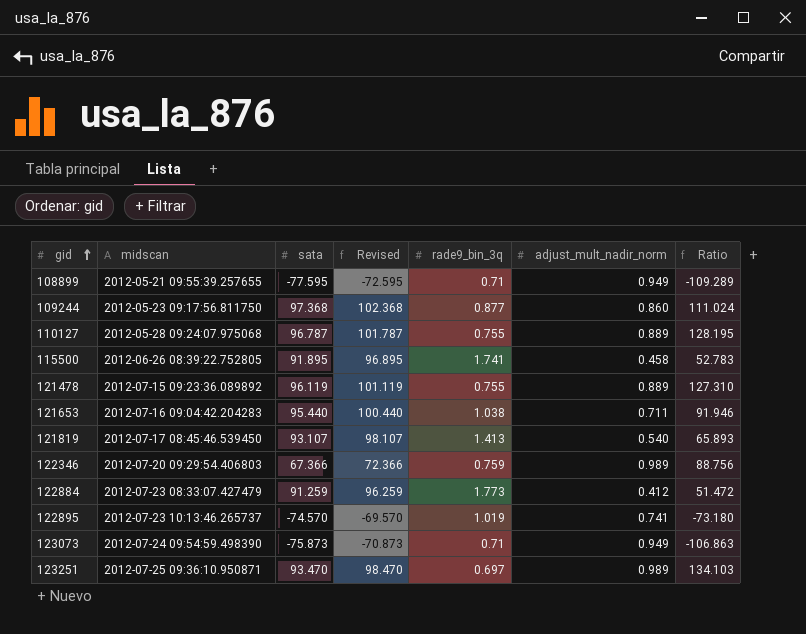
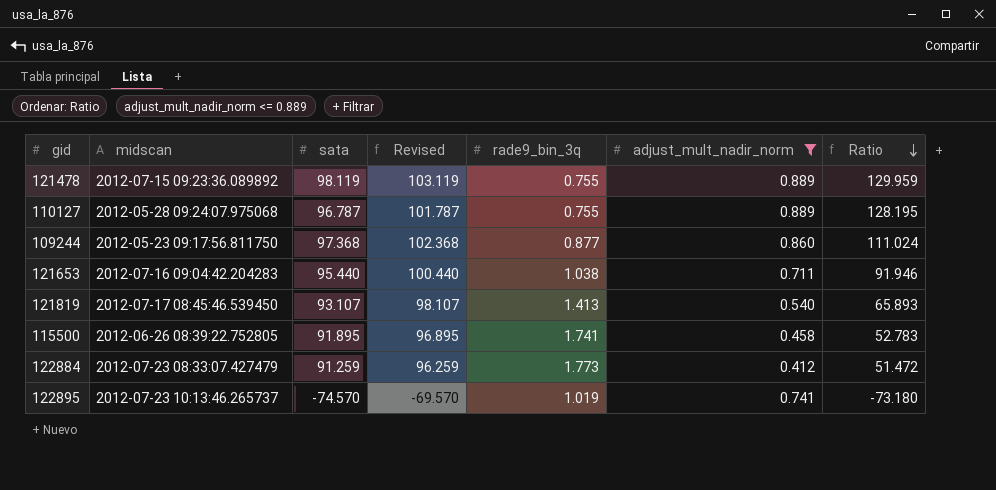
filter: none -> adjust_mult_nadir_norm <= 0.889
row order: gid ascending -> Ratio descending
121478 | sata: 96.119 -> 98.119
121478 | Revised: 101.119 -> 103.119
121478 | Ratio: 127.310 -> 129.959

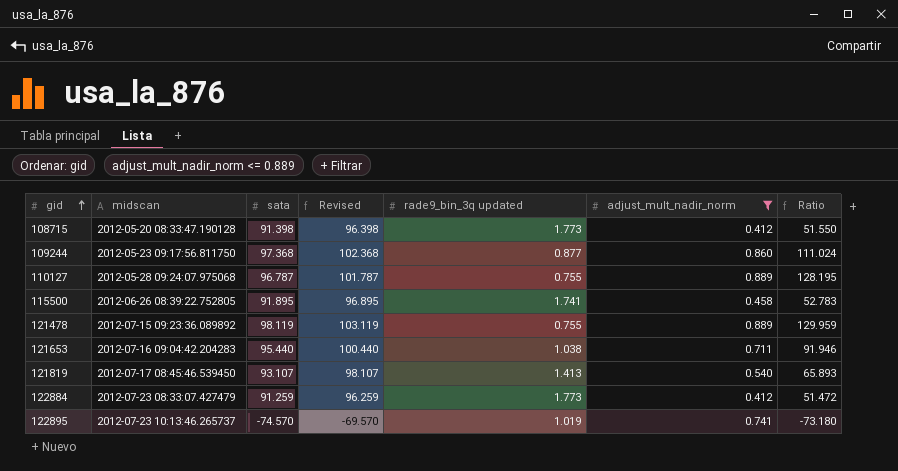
row order: Ratio descending -> gid ascending
column name: rade9_bin_3q -> rade9_bin_3q updated
row 108715: none -> 2012-05-20 08:33:47.190128 | 91.398 | 96.398 | 1.773 | 0.412 | 51.550

